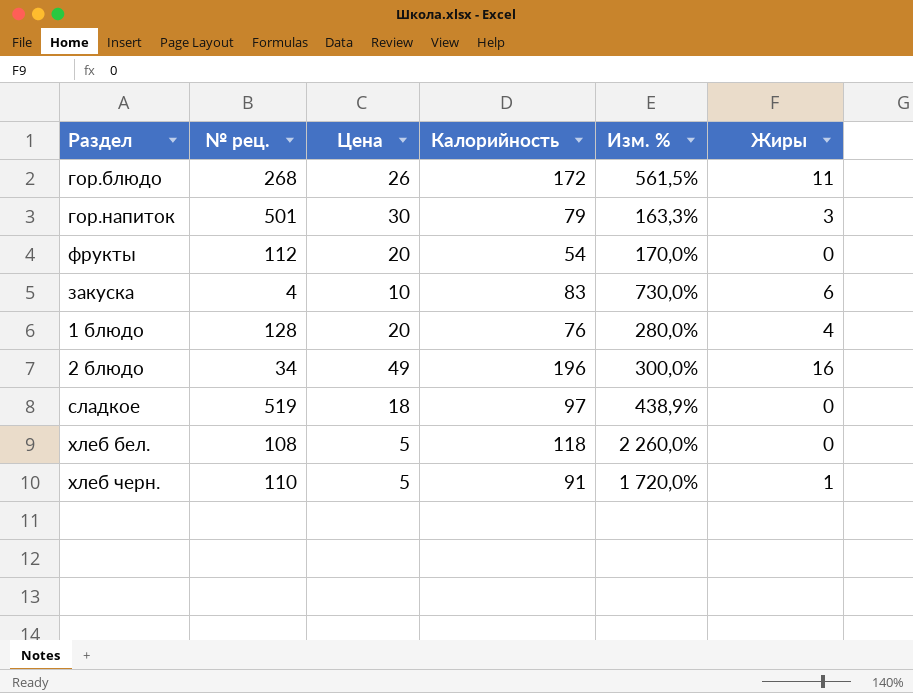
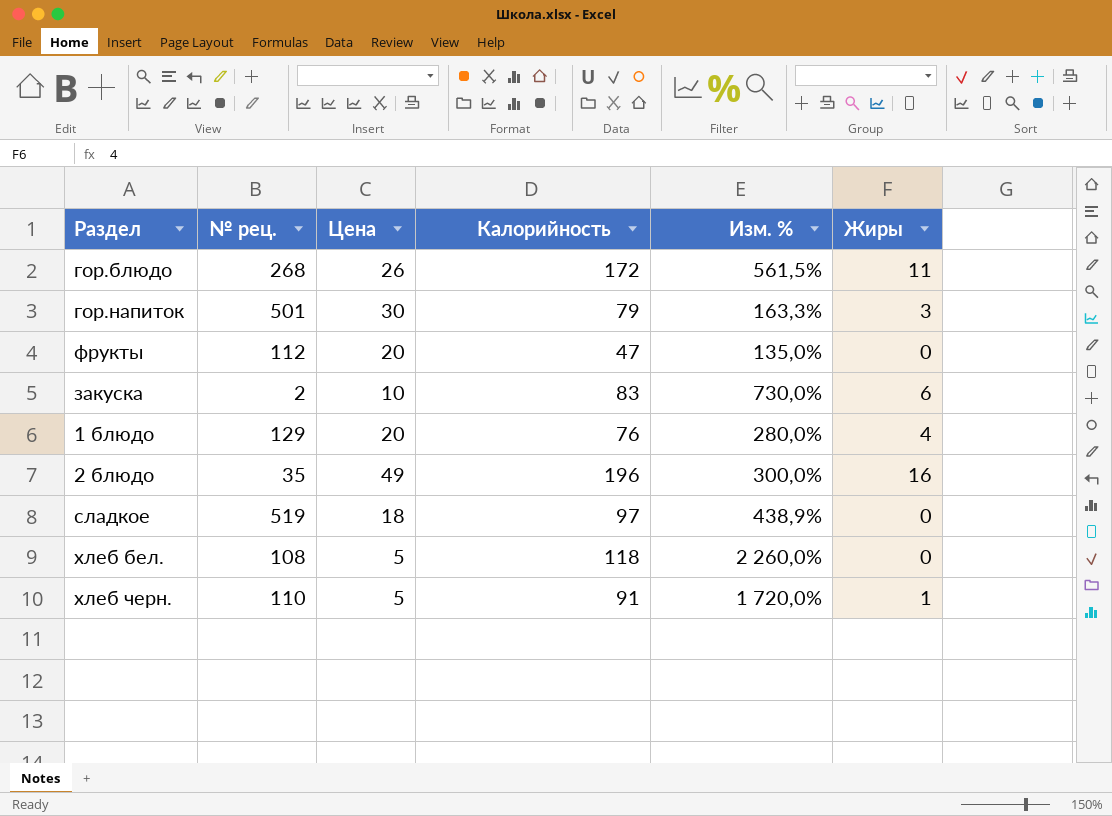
фрукты | Калорийность: 54 -> 47
фрукты | Изм. %: 170,0% -> 135,0%
закуска | № рец.: 4 -> 2
1 блюдо | № рец.: 128 -> 129
2 блюдо | № рец.: 34 -> 35

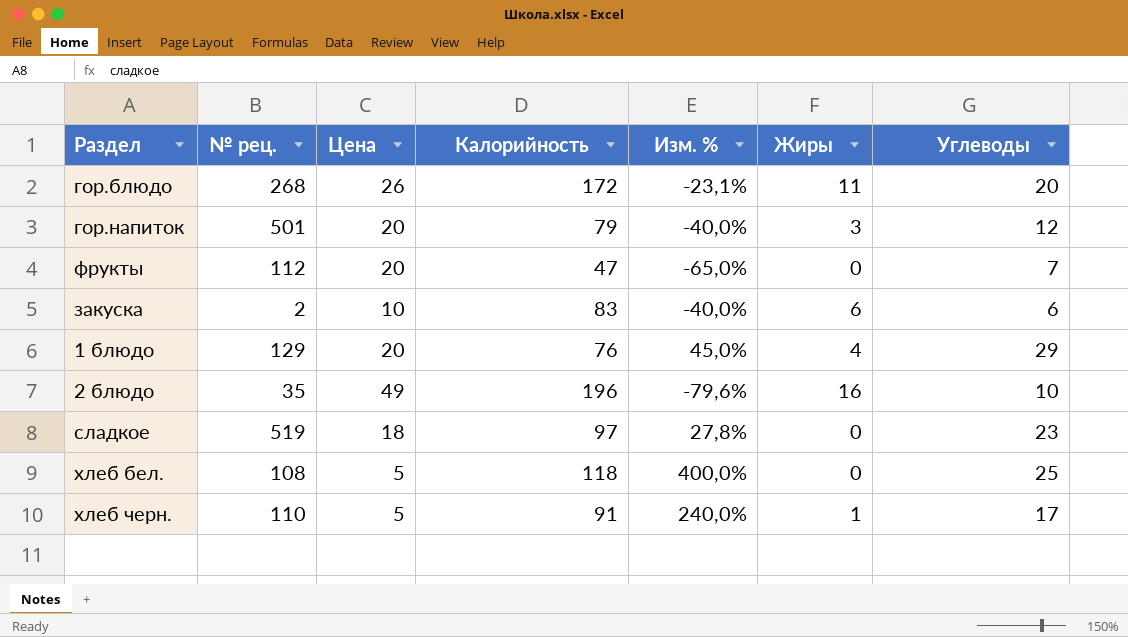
column Изм. % | formula: ([Калорийность] - [Цена]) / [Цена] -> ([Углеводы] - [Цена]) / [Цена]
column Углеводы | position: none -> 7
гор.напиток | Цена: 30 -> 20

